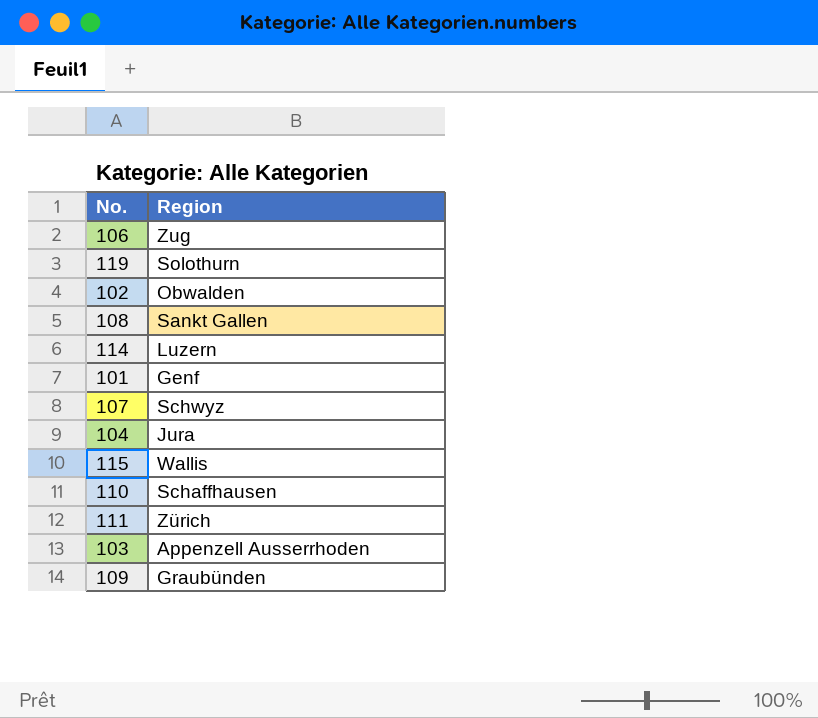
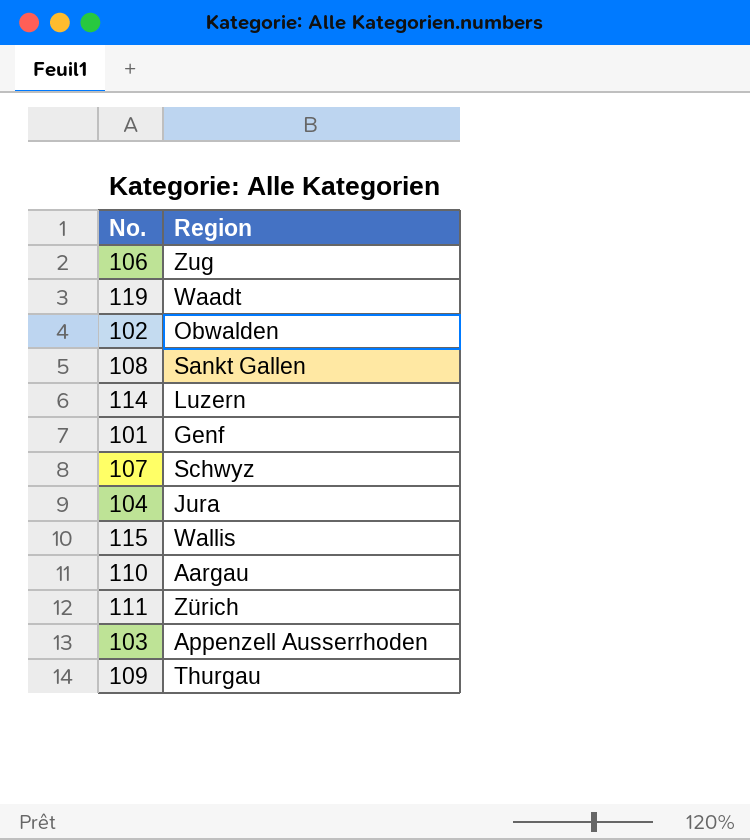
119 | Region: Solothurn -> Waadt
110 | Region: Schaffhausen -> Aargau
109 | Region: Graubünden -> Thurgau

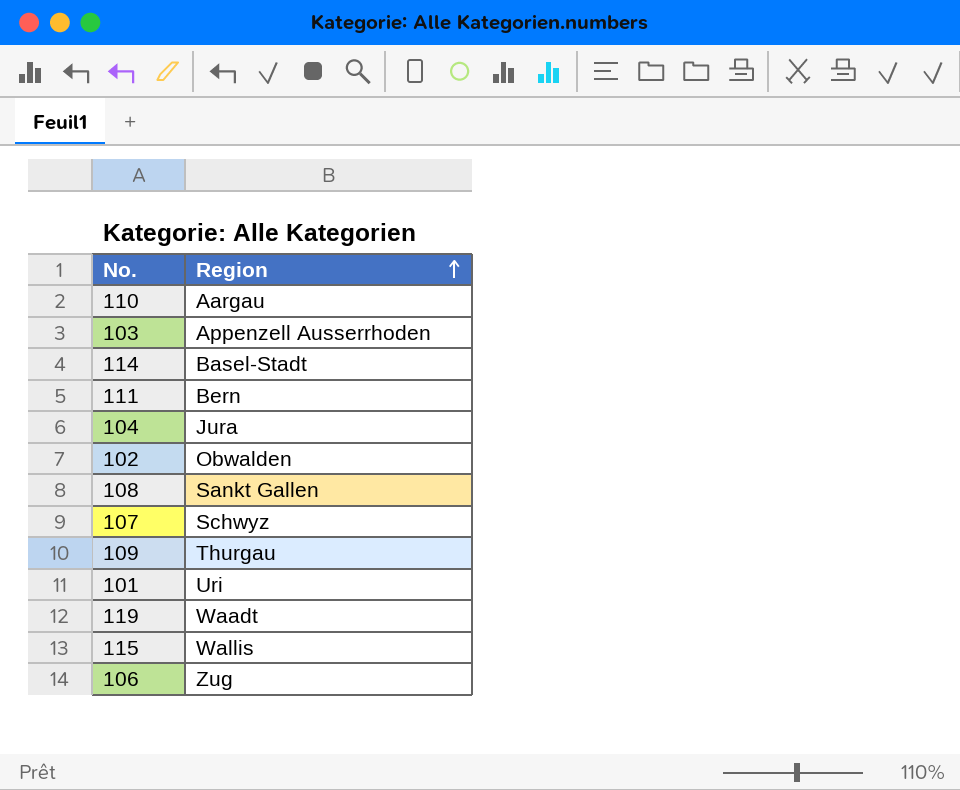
row order: none -> Region ascending
114 | Region: Luzern -> Basel-Stadt
111 | Region: Zürich -> Bern
101 | Region: Genf -> Uri

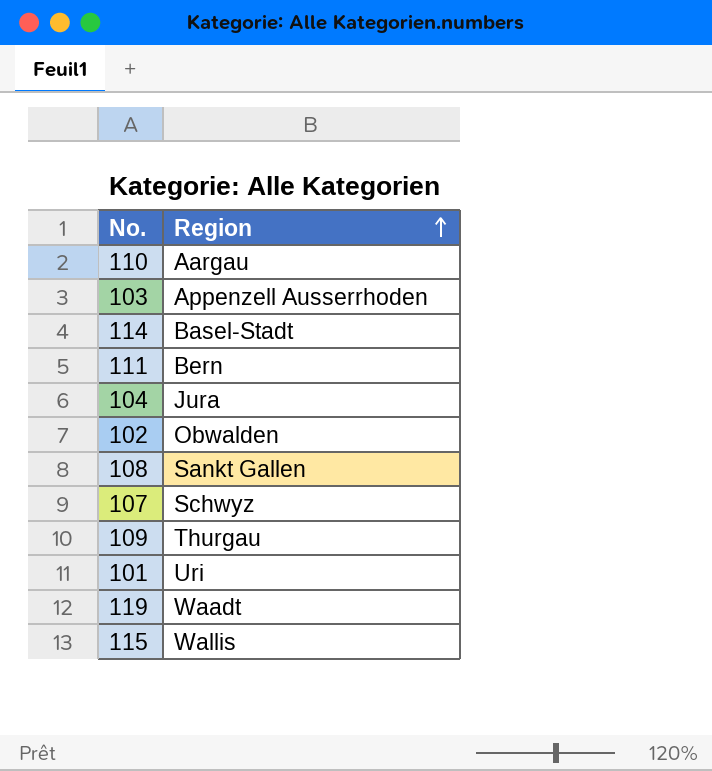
row 106: Zug -> none

